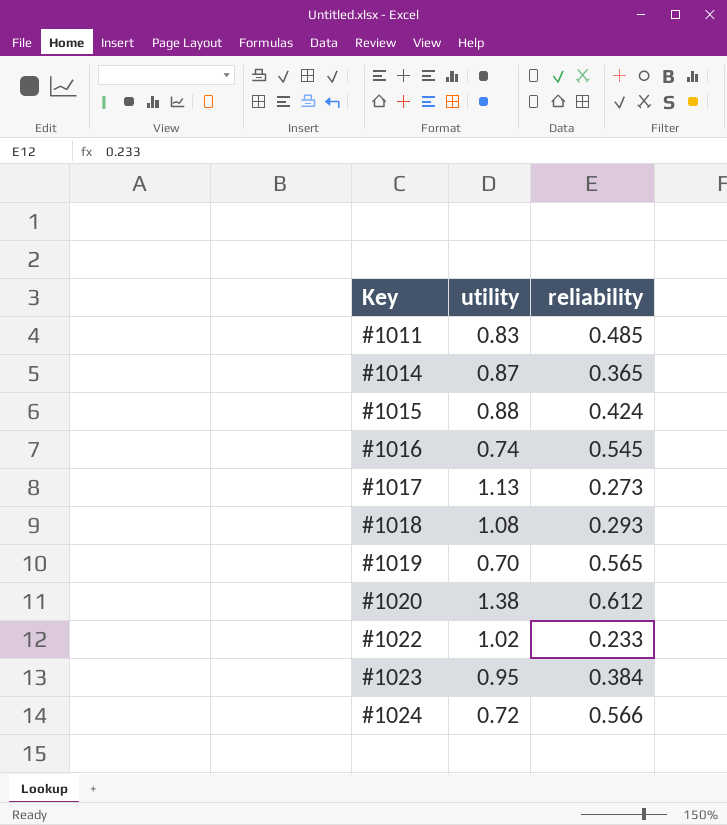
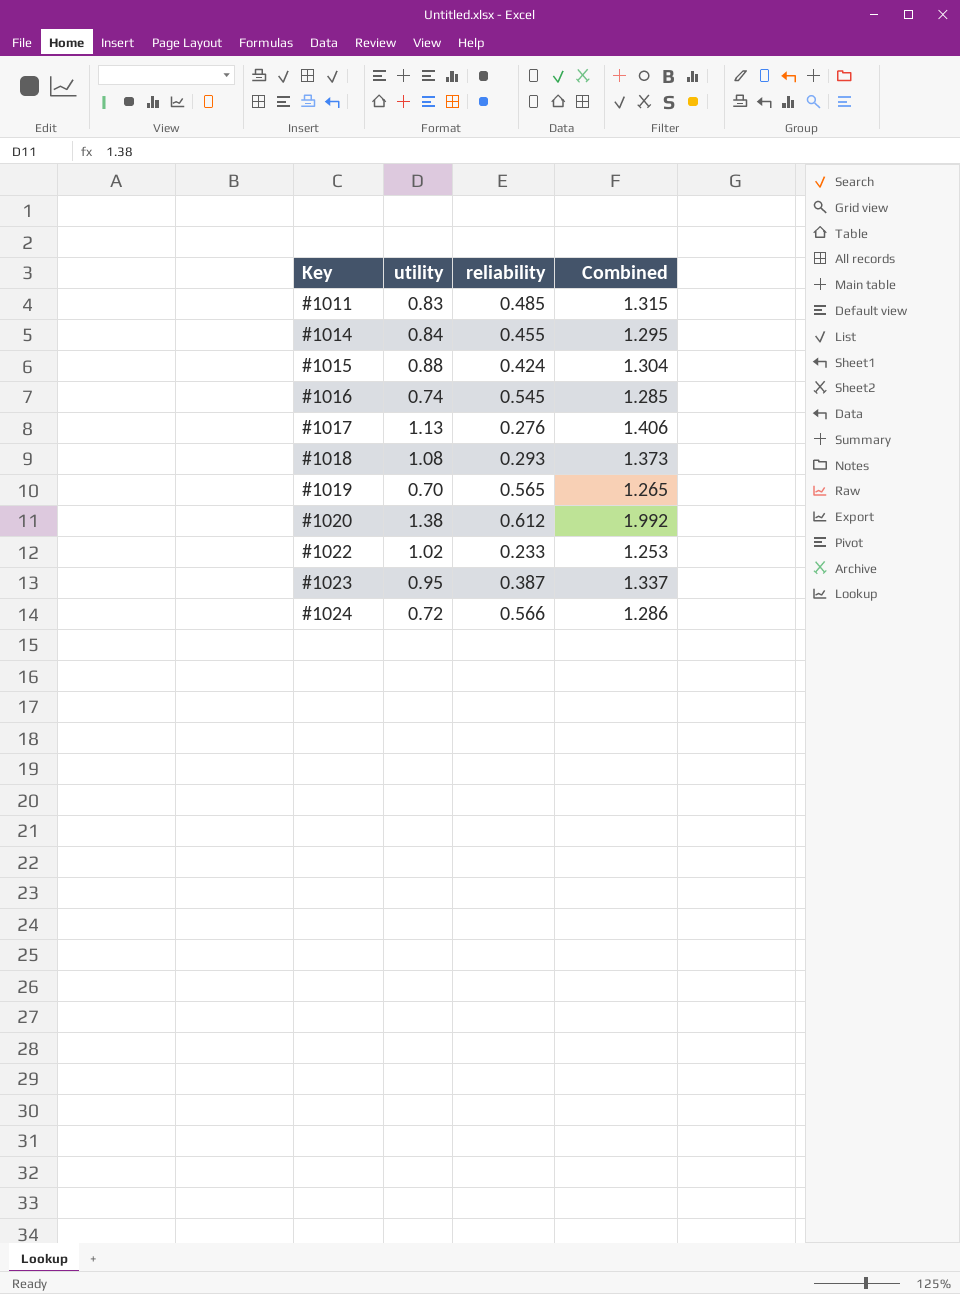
column Combined | formula: none -> [utility] + [reliability]
#1014 | utility: 0.87 -> 0.84
#1014 | reliability: 0.365 -> 0.455
#1017 | reliability: 0.273 -> 0.276
#1023 | reliability: 0.384 -> 0.387

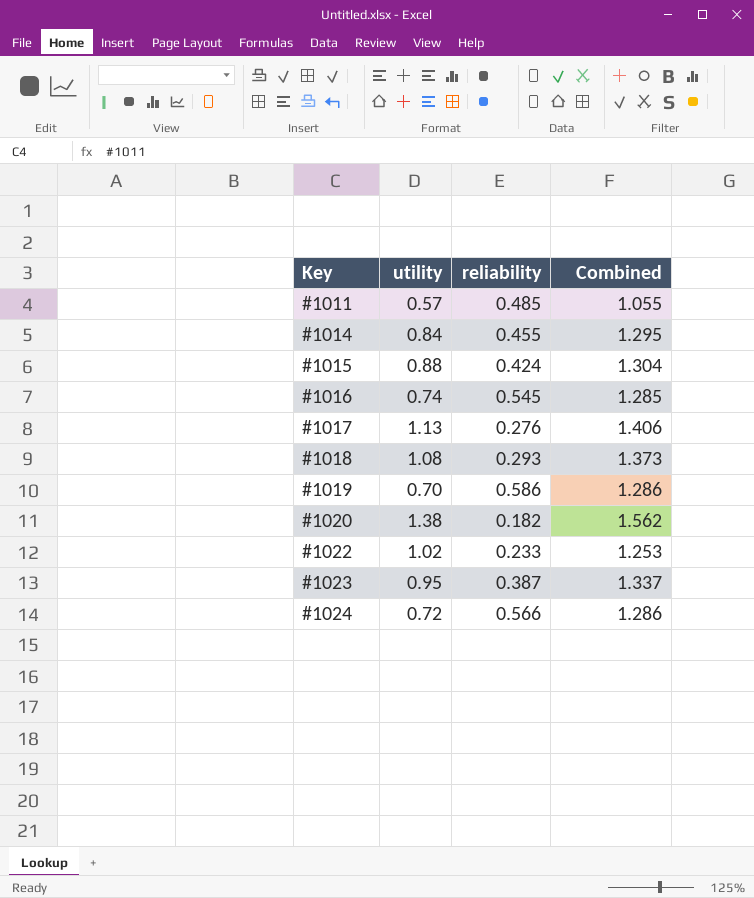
#1011 | utility: 0.83 -> 0.57
#1011 | Combined: 1.315 -> 1.055
#1019 | reliability: 0.565 -> 0.586
#1019 | Combined: 1.265 -> 1.286
#1020 | reliability: 0.612 -> 0.182
#1020 | Combined: 1.992 -> 1.562

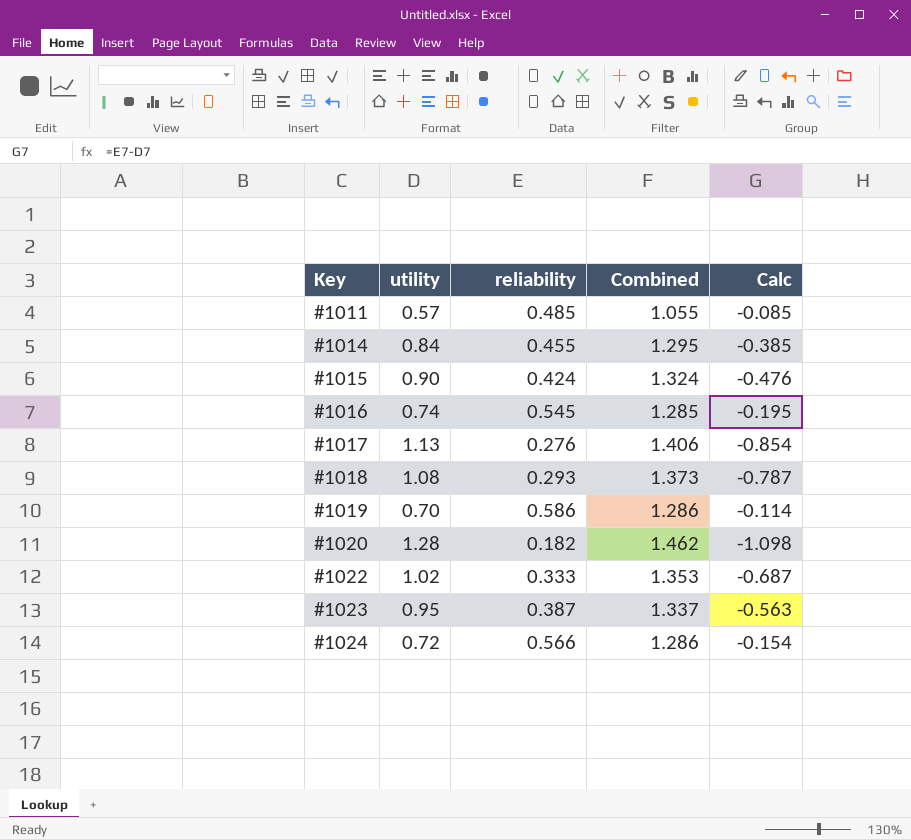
column Calc | formula: none -> [reliability] - [utility]
#1015 | utility: 0.88 -> 0.90
#1015 | Combined: 1.304 -> 1.324
#1020 | utility: 1.38 -> 1.28
#1020 | Combined: 1.562 -> 1.462
#1022 | reliability: 0.233 -> 0.333
#1022 | Combined: 1.253 -> 1.353

